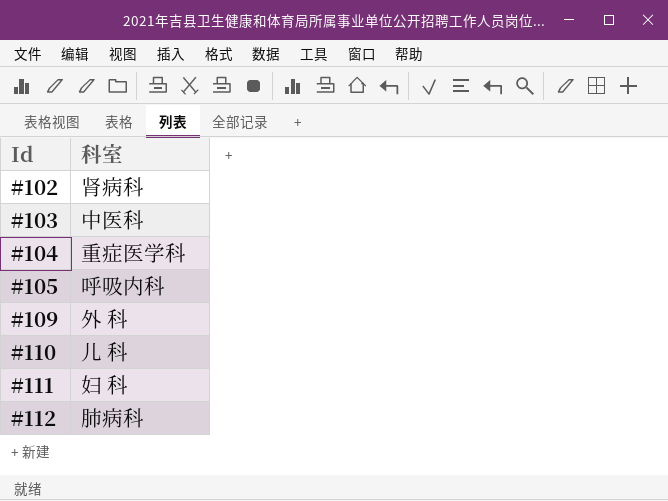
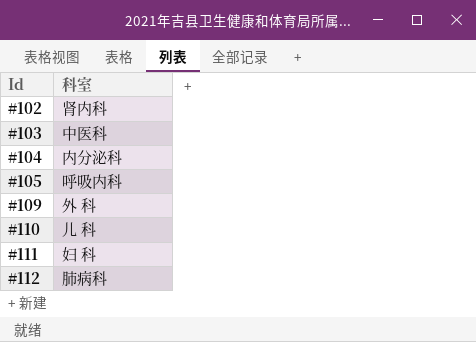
#102 | 科室: 肾病科 -> 肾内科
#104 | 科室: 重症医学科 -> 内分泌科

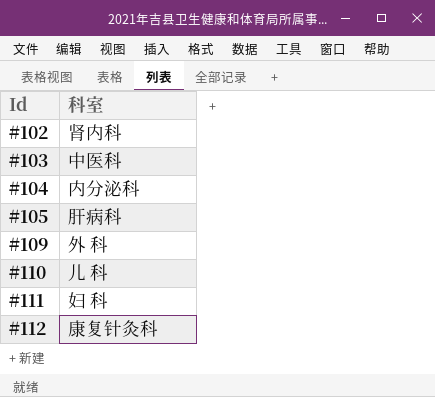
#105 | 科室: 呼吸内科 -> 肝病科
#112 | 科室: 肺病科 -> 康复针灸科

